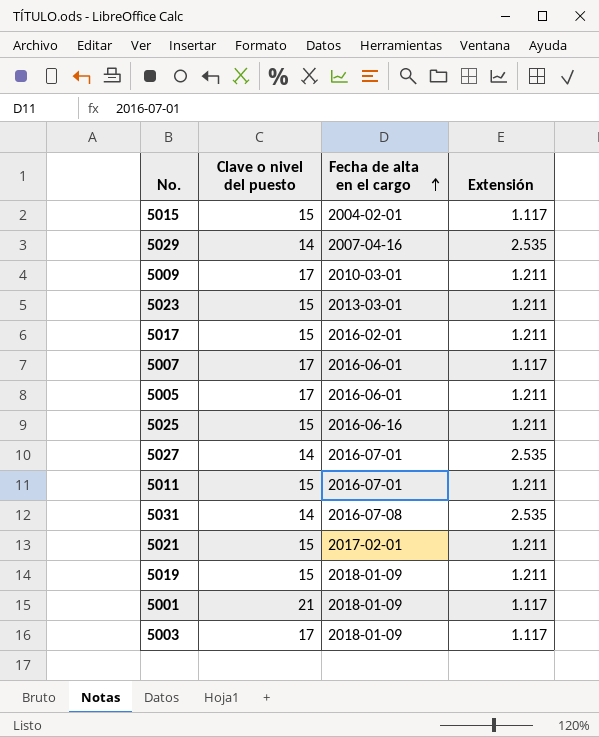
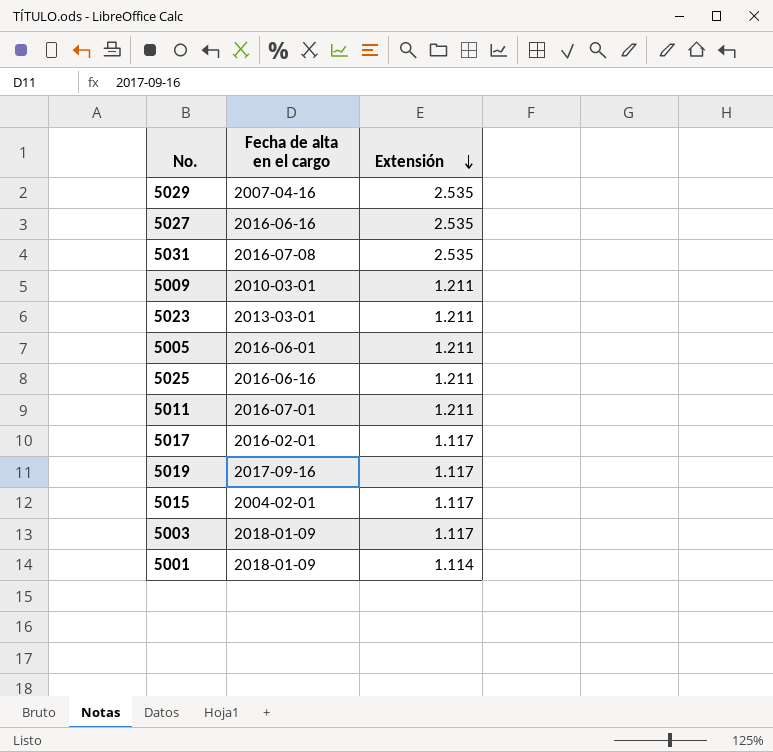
row order: Fecha de alta en el cargo ascending -> Extensión descending
column Clave o nivel del puesto | position: 2 -> none
row 5007: 17 | 2016-06-01 | 1.117 -> none
row 5021: 15 | 2017-02-01 | 1.211 -> none
5027 | Fecha de alta en el cargo: 2016-07-01 -> 2016-06-16
5017 | Extensión: 1.211 -> 1.117
5019 | Fecha de alta en el cargo: 2018-01-09 -> 2017-09-16
5019 | Extensión: 1.211 -> 1.117
5001 | Extensión: 1.117 -> 1.114

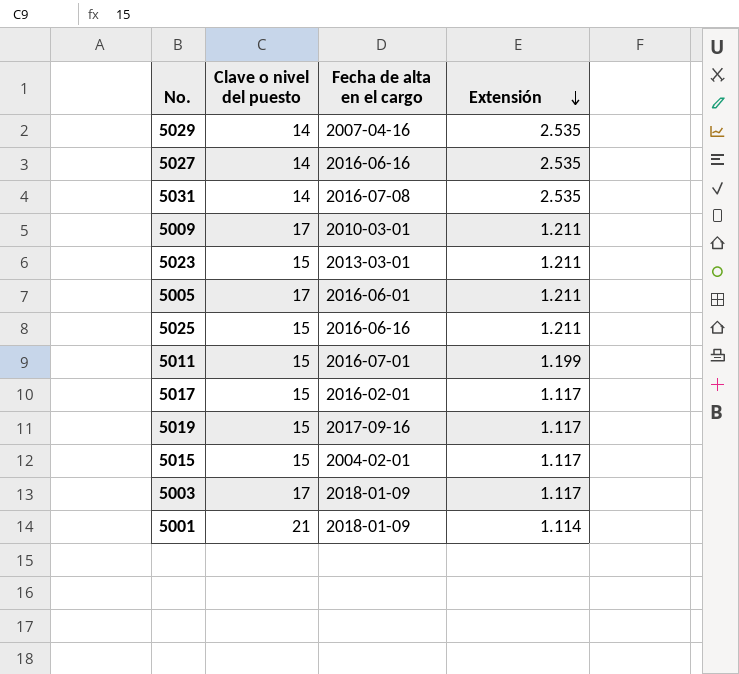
column Clave o nivel del puesto | position: none -> 2
5011 | Extensión: 1.211 -> 1.199

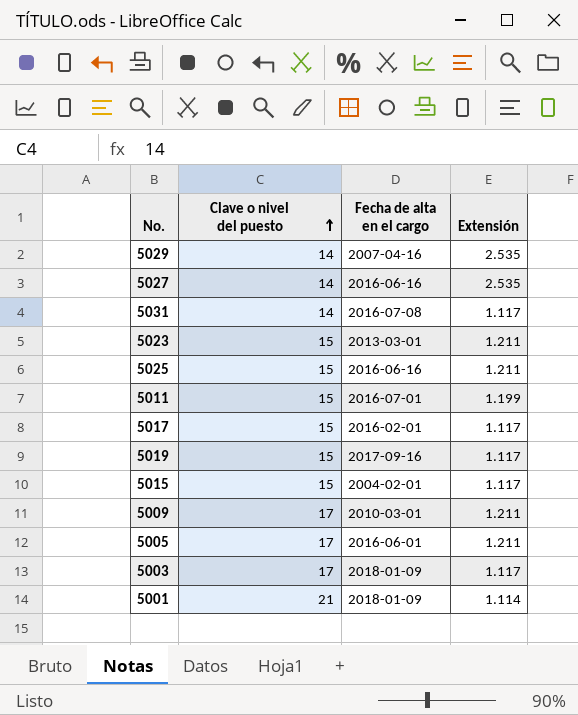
row order: Extensión descending -> Clave o nivel del puesto ascending
5031 | Extensión: 2.535 -> 1.117

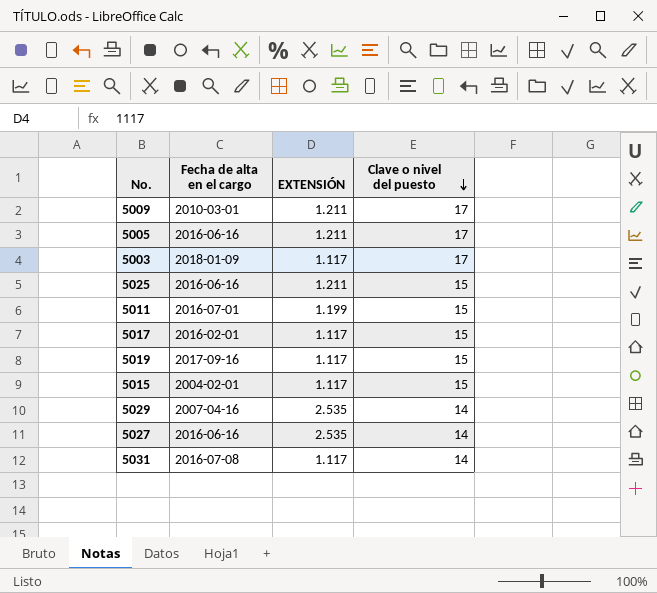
row order: Clave o nivel del puesto ascending -> Clave o nivel del puesto descending
column name: Extensión -> EXTENSIÓN
column Clave o nivel del puesto | position: 2 -> 4
row 5023: 15 | 2013-03-01 | 1.211 -> none
row 5001: 21 | 2018-01-09 | 1.114 -> none
5005 | Fecha de alta en el cargo: 2016-06-01 -> 2016-06-16

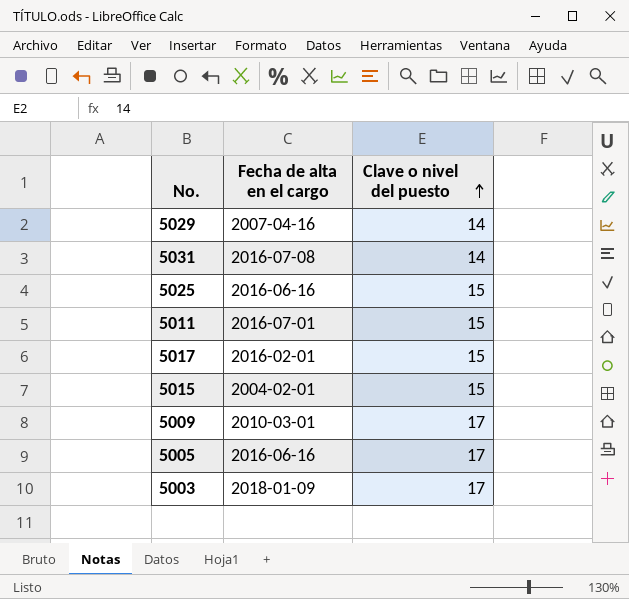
row order: Clave o nivel del puesto descending -> Clave o nivel del puesto ascending
column EXTENSIÓN | position: 3 -> none
row 5019: 2017-09-16 | 1.117 | 15 -> none
row 5027: 2016-06-16 | 2.535 | 14 -> none

